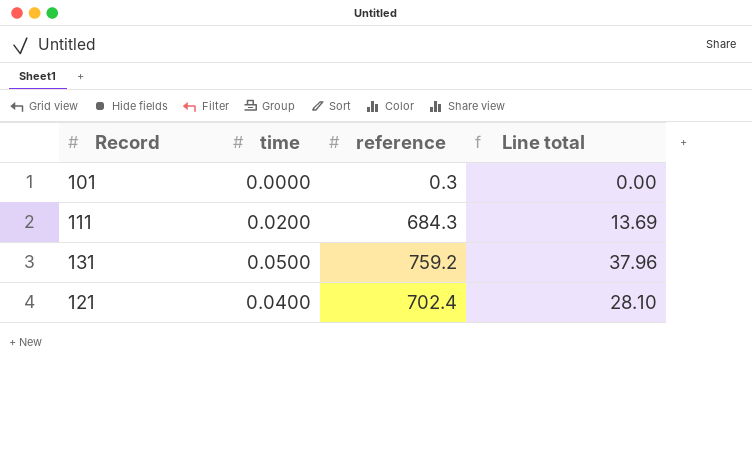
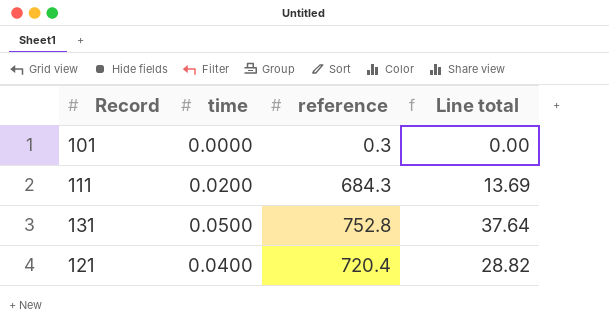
131 | reference: 759.2 -> 752.8
131 | Line total: 37.96 -> 37.64
121 | reference: 702.4 -> 720.4
121 | Line total: 28.10 -> 28.82

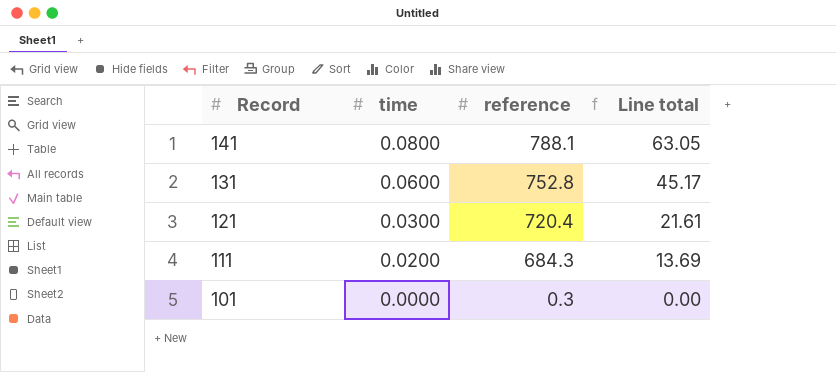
row order: none -> Record descending
row 141: none -> 0.0800 | 788.1 | 63.05
131 | time: 0.0500 -> 0.0600
131 | Line total: 37.64 -> 45.17
121 | time: 0.0400 -> 0.0300
121 | Line total: 28.82 -> 21.61

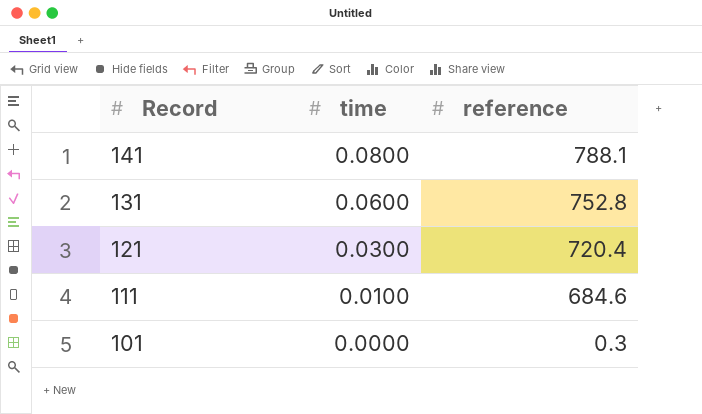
column Line total | formula: [time] * [reference] -> none
111 | time: 0.0200 -> 0.0100
111 | reference: 684.3 -> 684.6

